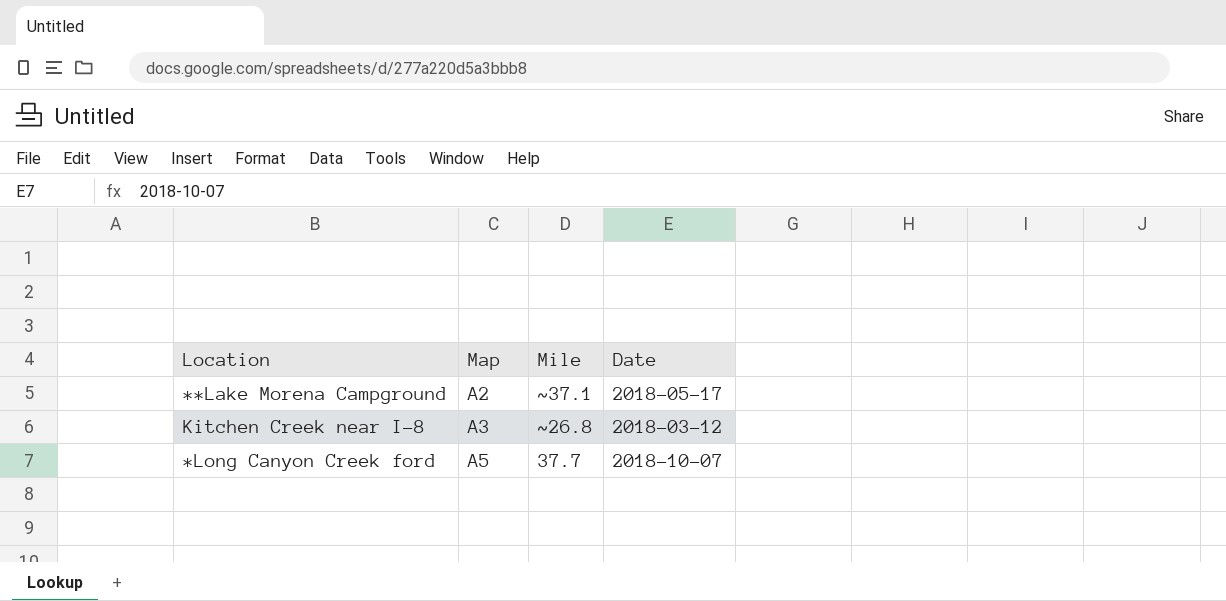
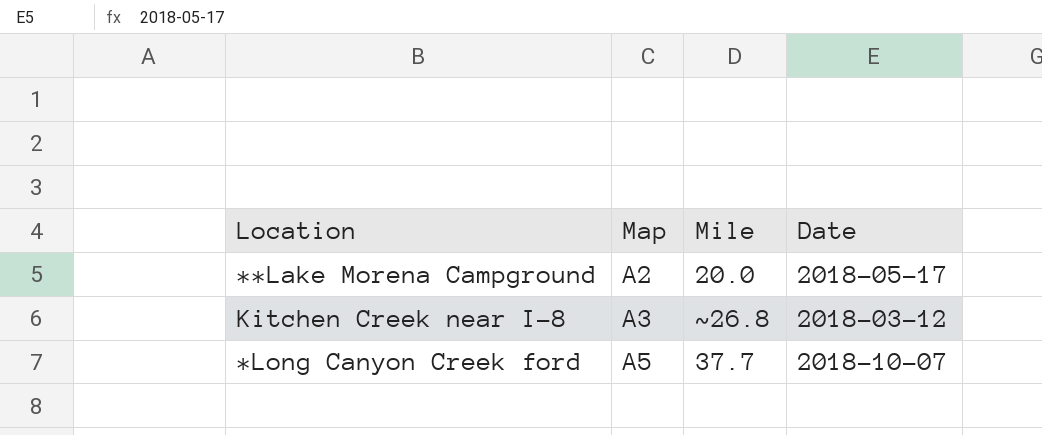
**Lake Morena Campground | Mile: ~37.1 -> 20.0

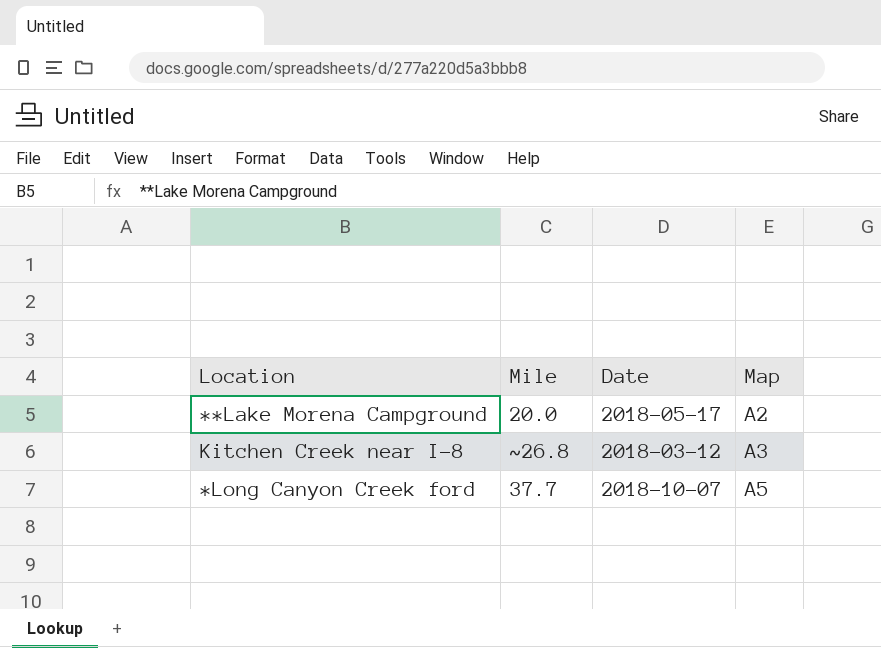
column Map | position: 2 -> 4

